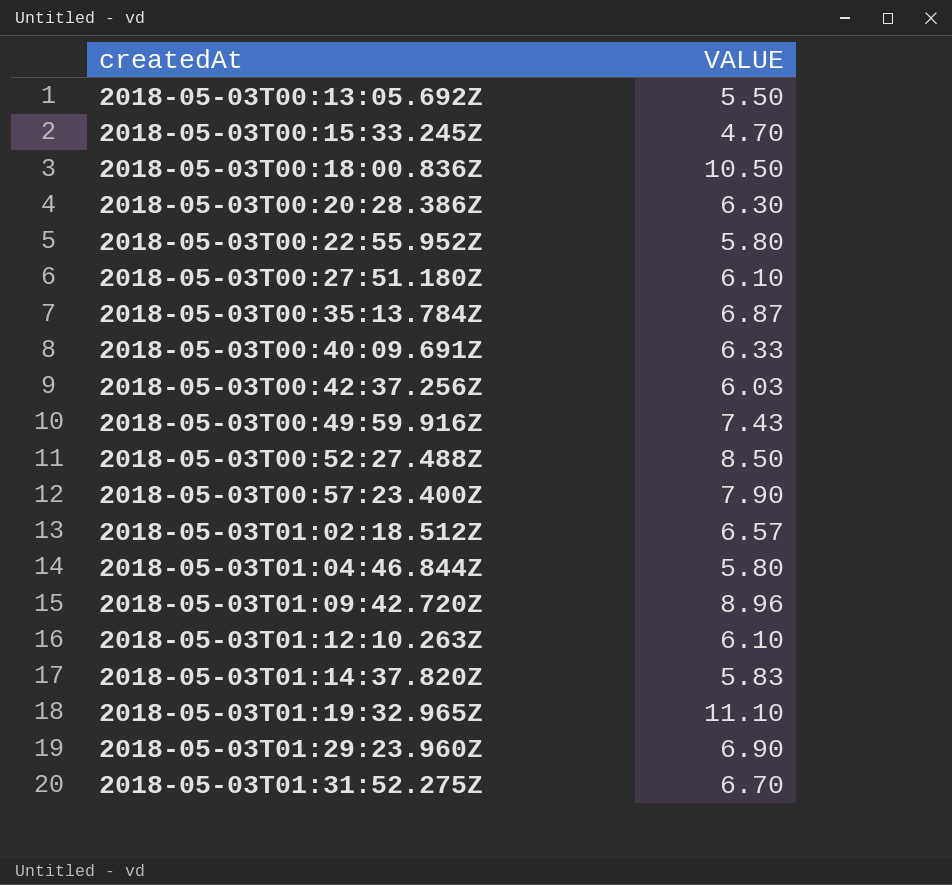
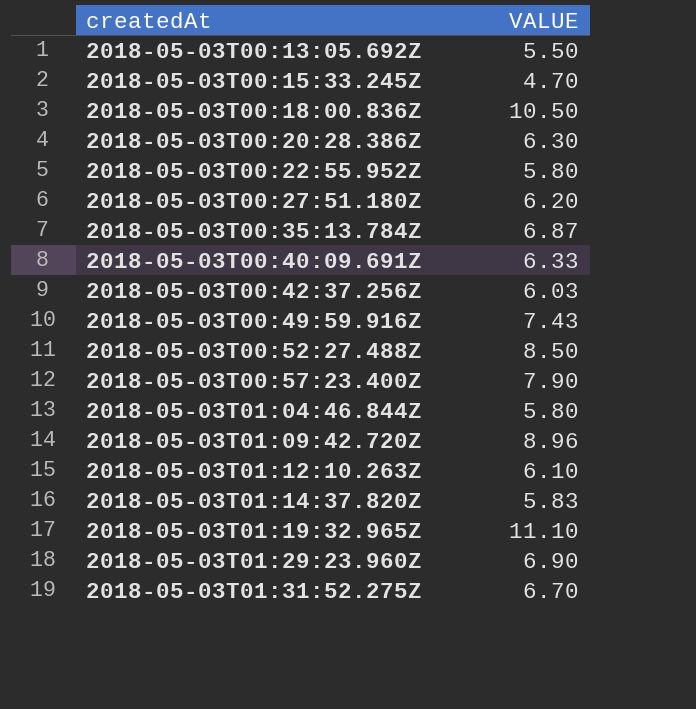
row 2018-05-03T01:02:18.512Z: 6.57 -> none
2018-05-03T00:27:51.180Z | VALUE: 6.10 -> 6.20

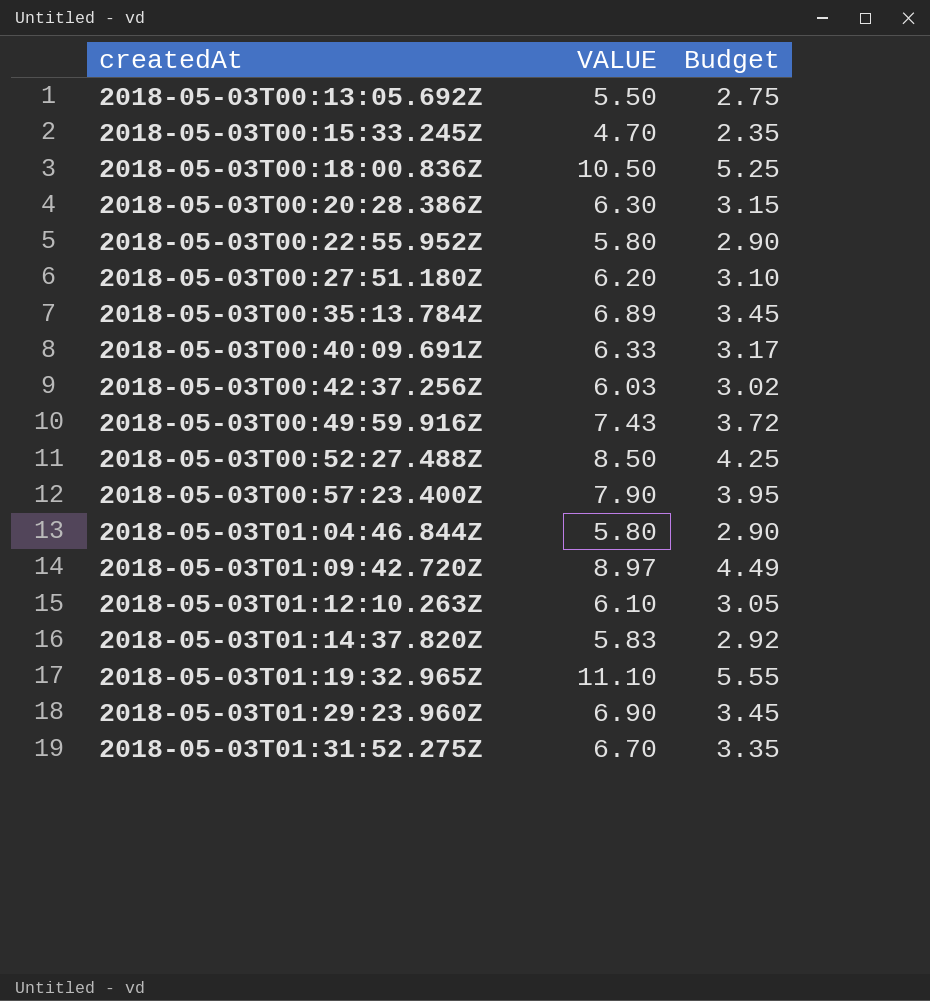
column Budget | formula: none -> [VALUE] * 0.5
2018-05-03T00:35:13.784Z | VALUE: 6.87 -> 6.89
2018-05-03T01:09:42.720Z | VALUE: 8.96 -> 8.97

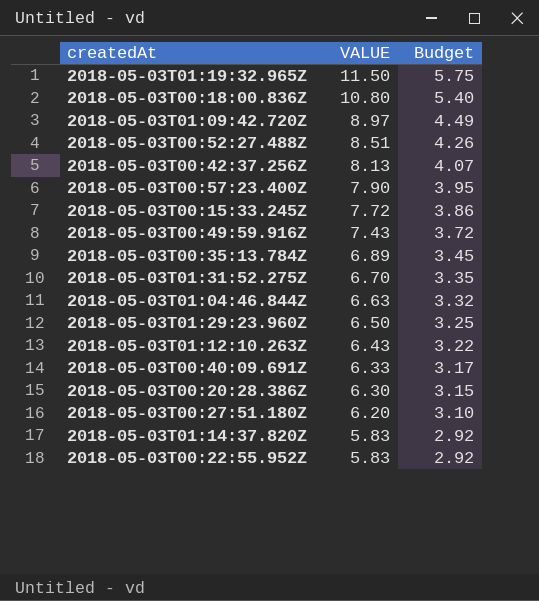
row order: createdAt ascending -> VALUE descending
row 2018-05-03T00:13:05.692Z: 5.50 | 2.75 -> none
2018-05-03T01:19:32.965Z | VALUE: 11.10 -> 11.50
2018-05-03T01:19:32.965Z | Budget: 5.55 -> 5.75
2018-05-03T00:18:00.836Z | VALUE: 10.50 -> 10.80
2018-05-03T00:18:00.836Z | Budget: 5.25 -> 5.40
2018-05-03T00:52:27.488Z | VALUE: 8.50 -> 8.51
2018-05-03T00:52:27.488Z | Budget: 4.25 -> 4.26
2018-05-03T00:42:37.256Z | VALUE: 6.03 -> 8.13
2018-05-03T00:42:37.256Z | Budget: 3.02 -> 4.07
2018-05-03T00:15:33.245Z | VALUE: 4.70 -> 7.72
2018-05-03T00:15:33.245Z | Budget: 2.35 -> 3.86
2018-05-03T01:04:46.844Z | VALUE: 5.80 -> 6.63
2018-05-03T01:04:46.844Z | Budget: 2.90 -> 3.32
2018-05-03T01:29:23.960Z | VALUE: 6.90 -> 6.50
2018-05-03T01:29:23.960Z | Budget: 3.45 -> 3.25
2018-05-03T01:12:10.263Z | VALUE: 6.10 -> 6.43
2018-05-03T01:12:10.263Z | Budget: 3.05 -> 3.22
2018-05-03T00:22:55.952Z | VALUE: 5.80 -> 5.83
2018-05-03T00:22:55.952Z | Budget: 2.90 -> 2.92

